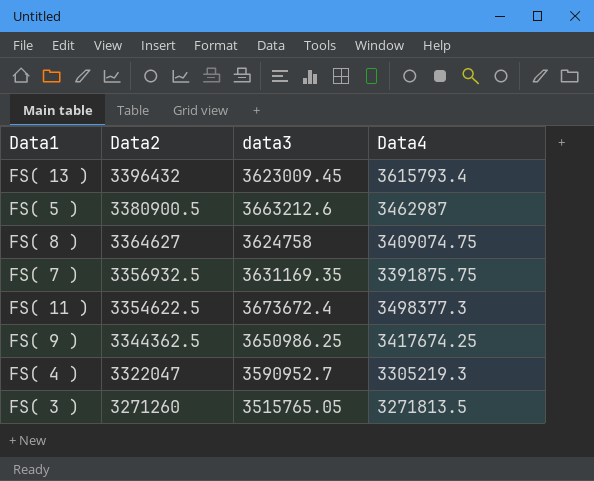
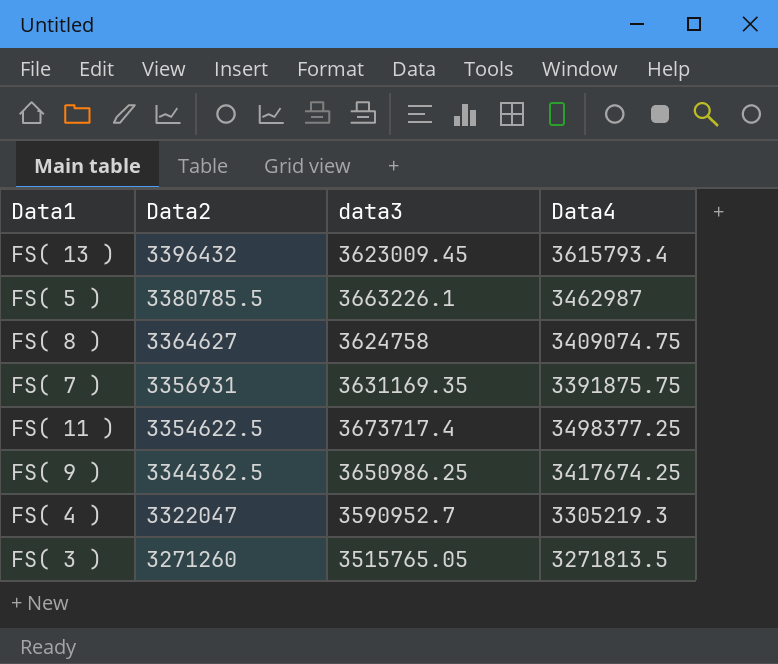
FS( 5 ) | Data2: 3380900.5 -> 3380785.5
FS( 5 ) | data3: 3663212.6 -> 3663226.1
FS( 7 ) | Data2: 3356932.5 -> 3356931
FS( 11 ) | data3: 3673672.4 -> 3673717.4
FS( 11 ) | Data4: 3498377.3 -> 3498377.25

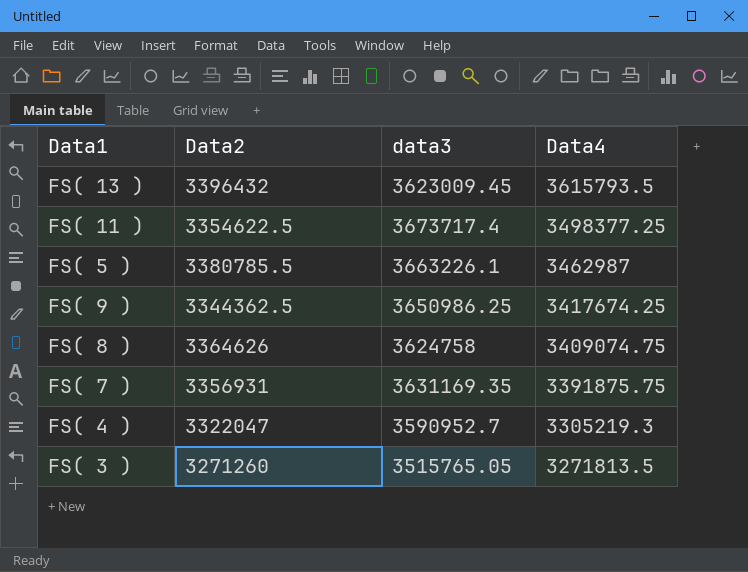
row order: Data2 descending -> Data4 descending
FS( 13 ) | Data4: 3615793.4 -> 3615793.5
FS( 8 ) | Data2: 3364627 -> 3364626

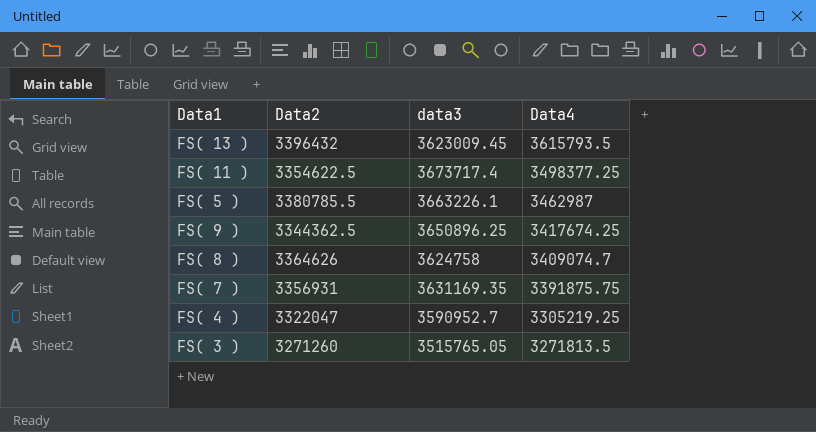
FS( 9 ) | data3: 3650986.25 -> 3650896.25
FS( 8 ) | Data4: 3409074.75 -> 3409074.7
FS( 4 ) | Data4: 3305219.3 -> 3305219.25

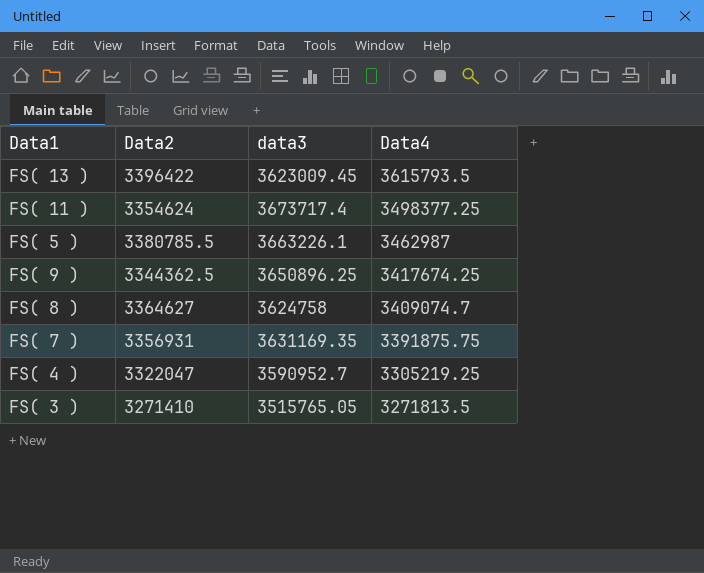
FS( 13 ) | Data2: 3396432 -> 3396422
FS( 11 ) | Data2: 3354622.5 -> 3354624
FS( 8 ) | Data2: 3364626 -> 3364627
FS( 3 ) | Data2: 3271260 -> 3271410

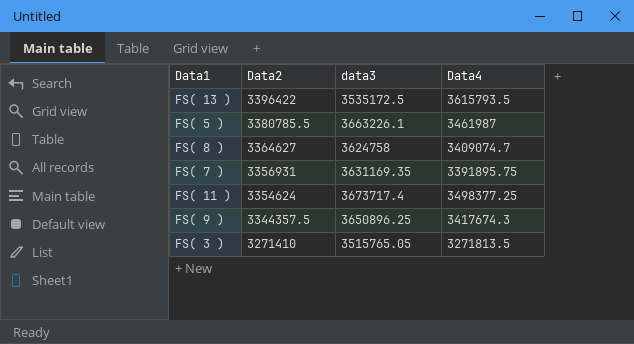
row order: Data4 descending -> Data2 descending
row FS( 4 ): 3322047 | 3590952.7 | 3305219.25 -> none
FS( 13 ) | data3: 3623009.45 -> 3535172.5
FS( 5 ) | Data4: 3462987 -> 3461987
FS( 7 ) | Data4: 3391875.75 -> 3391895.75
FS( 9 ) | Data2: 3344362.5 -> 3344357.5
FS( 9 ) | Data4: 3417674.25 -> 3417674.3

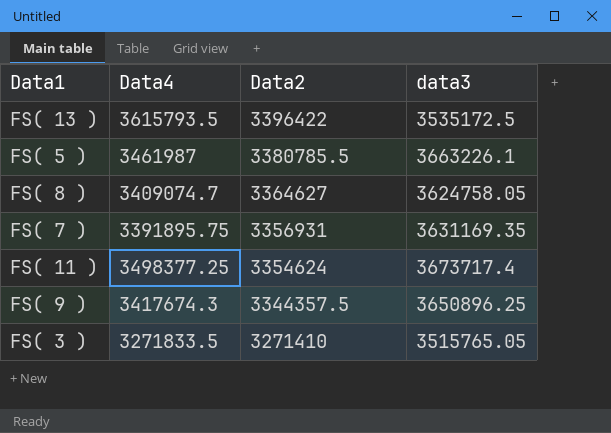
column Data4 | position: 4 -> 2
FS( 8 ) | data3: 3624758 -> 3624758.05
FS( 3 ) | Data4: 3271813.5 -> 3271833.5

